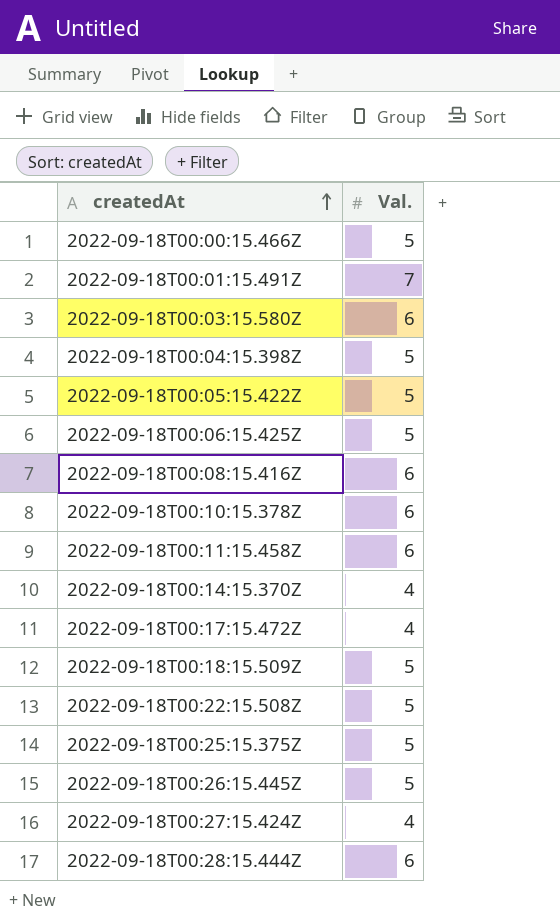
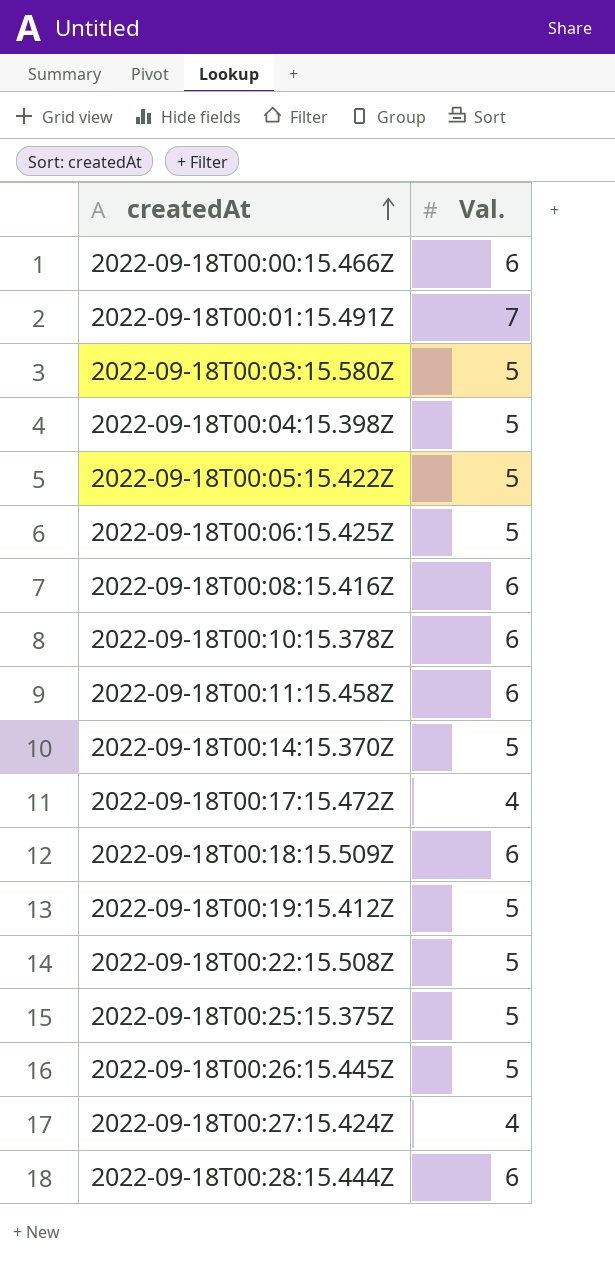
2022-09-18T00:00:15.466Z | Val.: 5 -> 6
2022-09-18T00:03:15.580Z | Val.: 6 -> 5
2022-09-18T00:14:15.370Z | Val.: 4 -> 5
2022-09-18T00:18:15.509Z | Val.: 5 -> 6
row 2022-09-18T00:19:15.412Z: none -> 5

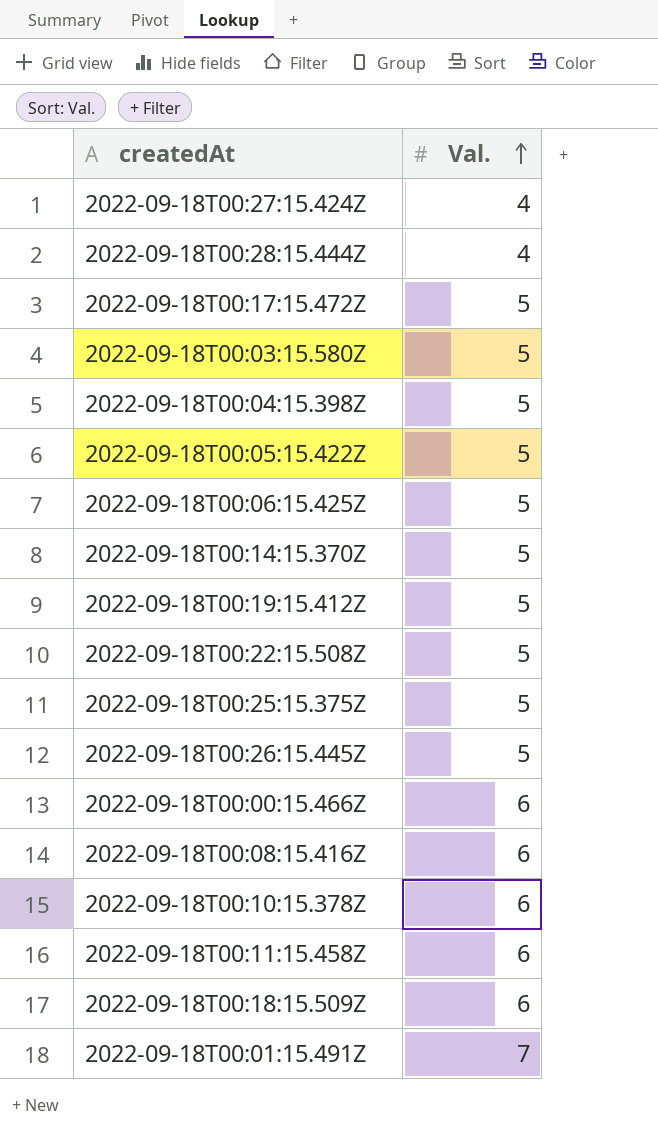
row order: createdAt ascending -> Val. ascending
2022-09-18T00:28:15.444Z | Val.: 6 -> 4
2022-09-18T00:17:15.472Z | Val.: 4 -> 5

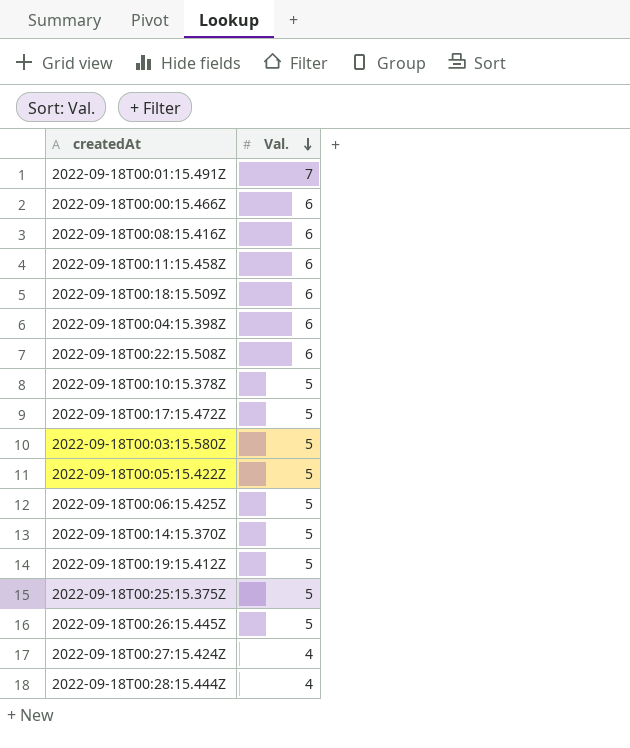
row order: Val. ascending -> Val. descending
2022-09-18T00:04:15.398Z | Val.: 5 -> 6
2022-09-18T00:22:15.508Z | Val.: 5 -> 6
2022-09-18T00:10:15.378Z | Val.: 6 -> 5

